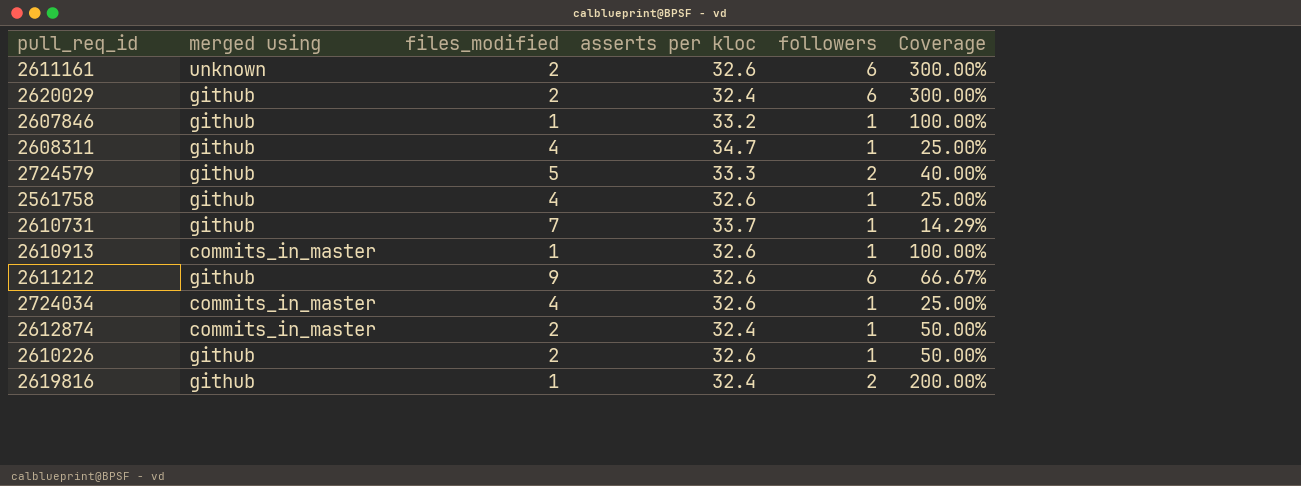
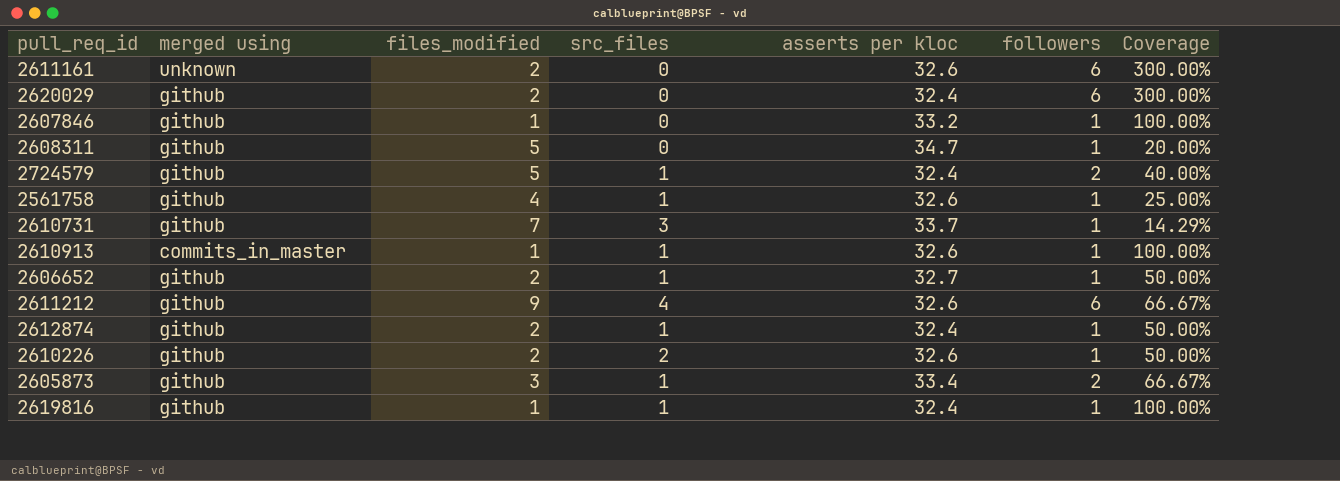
column src_files | position: none -> 4
row 2724034: commits_in_master | 4 | 32.6 | 1 | 25.00% -> none
2608311 | files_modified: 4 -> 5
2608311 | Coverage: 25.00% -> 20.00%
2724579 | asserts per kloc: 33.3 -> 32.4
row 2606652: none -> github | 2 | 1 | 32.7 | 1 | 50.00%
2612874 | merged using: commits_in_master -> github
row 2605873: none -> github | 3 | 1 | 33.4 | 2 | 66.67%
2619816 | followers: 2 -> 1
2619816 | Coverage: 200.00% -> 100.00%

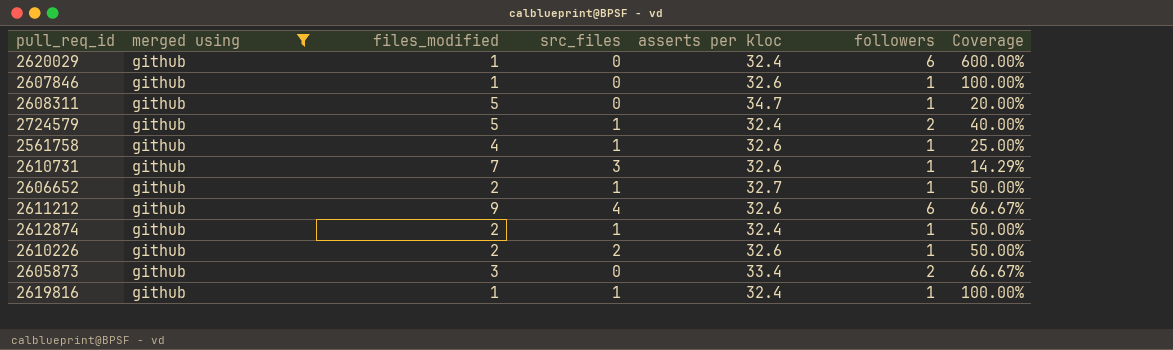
filter: none -> merged using = github
2620029 | files_modified: 2 -> 1
2620029 | Coverage: 300.00% -> 600.00%
2607846 | asserts per kloc: 33.2 -> 32.6
2610731 | asserts per kloc: 33.7 -> 32.6
2605873 | src_files: 1 -> 0

